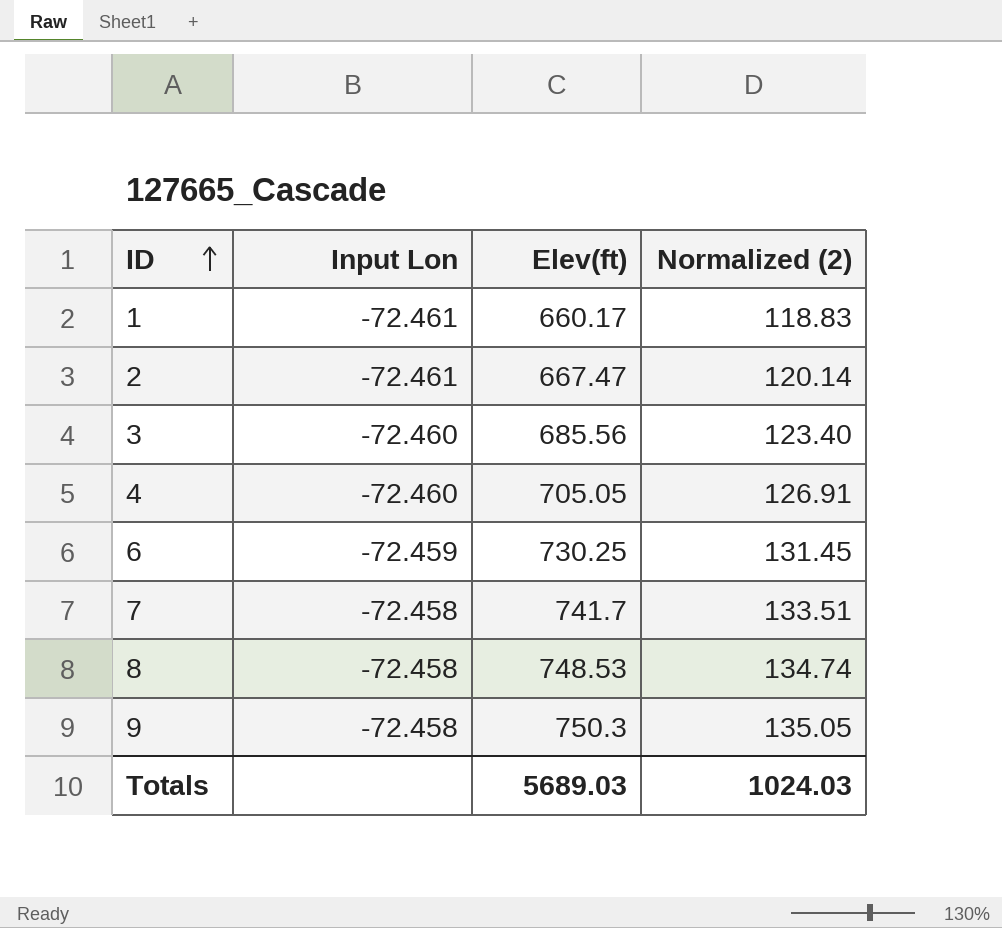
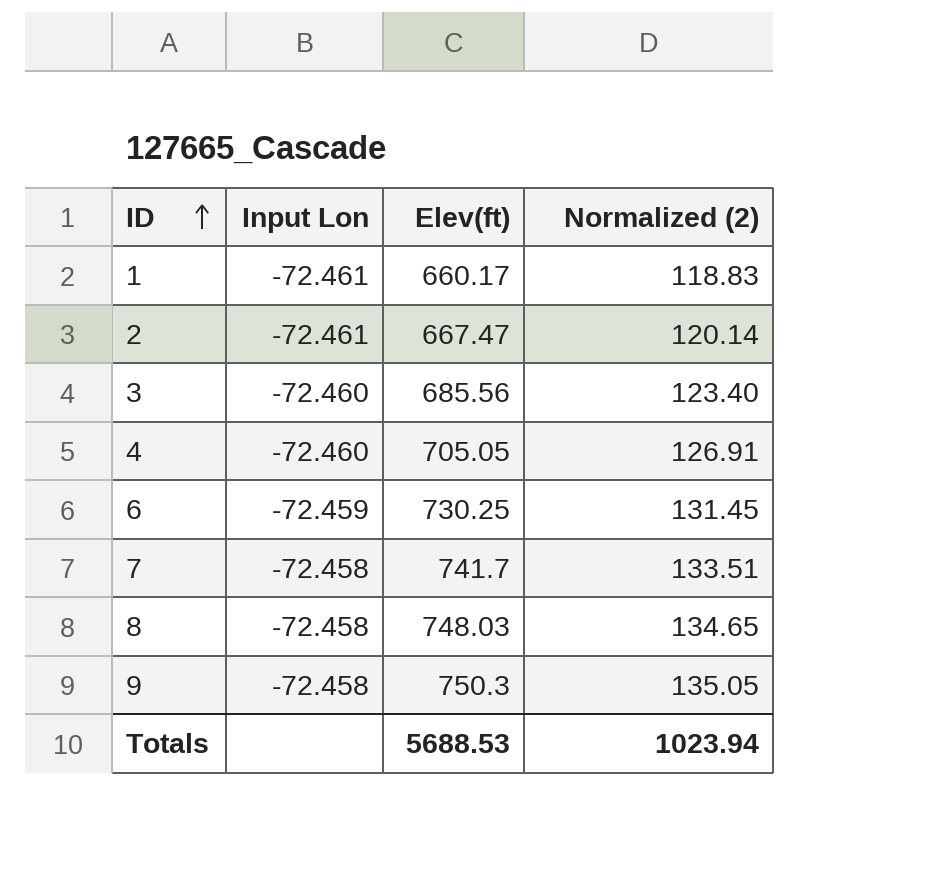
8 | Elev(ft): 748.53 -> 748.03
8 | Normalized (2): 134.74 -> 134.65
Totals | Elev(ft): 5689.03 -> 5688.53
Totals | Normalized (2): 1024.03 -> 1023.94

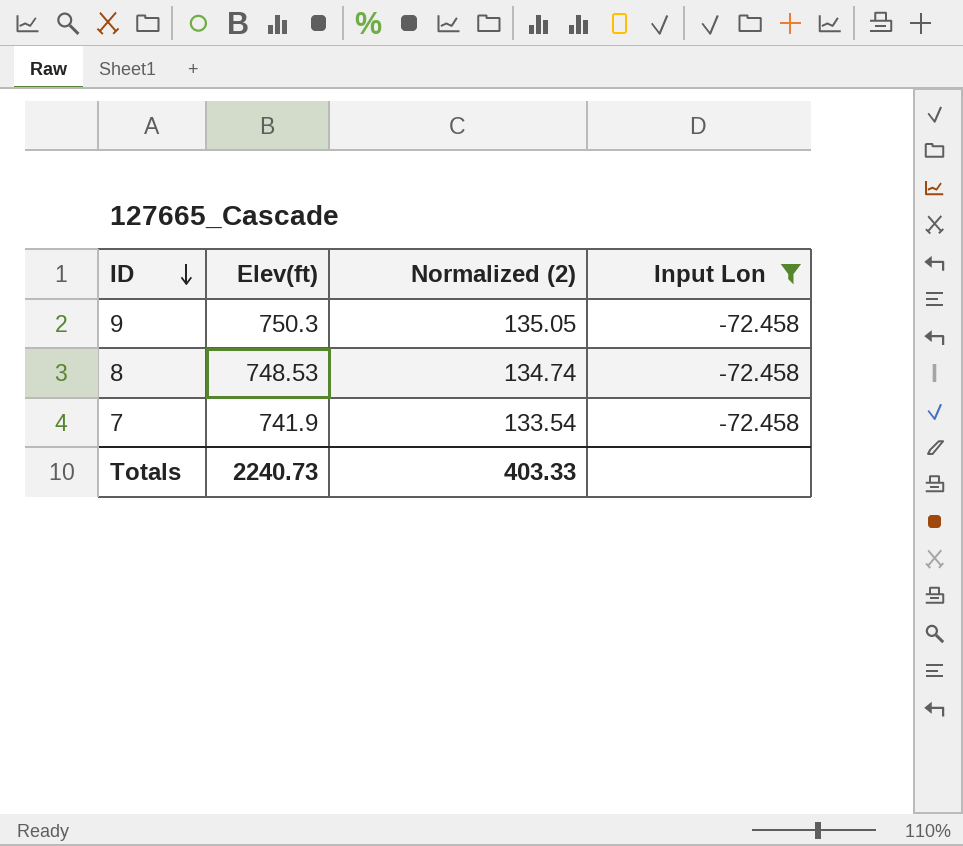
filter: none -> Input Lon = -72.458
row order: ID ascending -> ID descending
column Input Lon | position: 2 -> 4
8 | Elev(ft): 748.03 -> 748.53
8 | Normalized (2): 134.65 -> 134.74
7 | Elev(ft): 741.7 -> 741.9
7 | Normalized (2): 133.51 -> 133.54
Totals | Elev(ft): 5688.53 -> 2240.73
Totals | Normalized (2): 1023.94 -> 403.33

